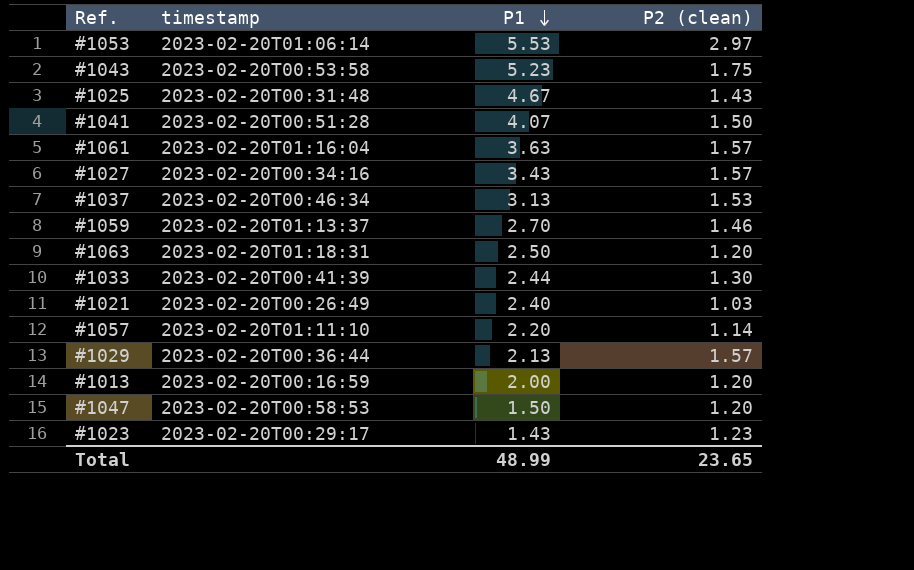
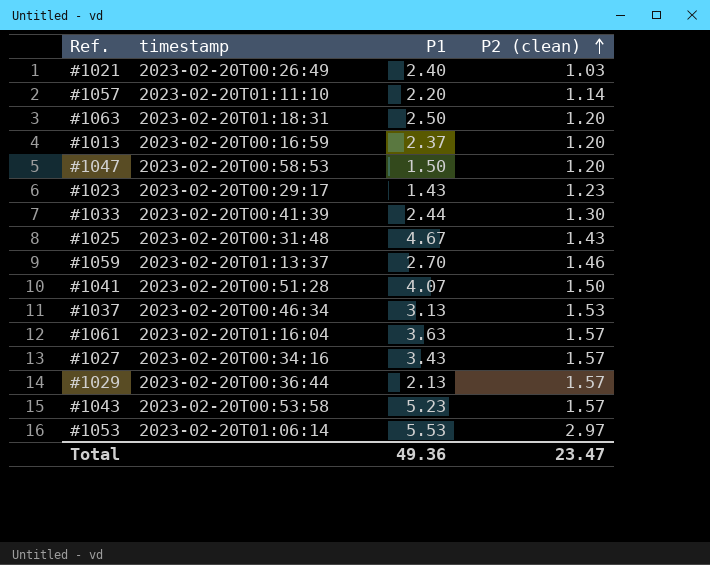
row order: P1 descending -> P2 (clean) ascending
#1013 | P1: 2.00 -> 2.37
#1043 | P2 (clean): 1.75 -> 1.57
Total | P1: 48.99 -> 49.36
Total | P2 (clean): 23.65 -> 23.47

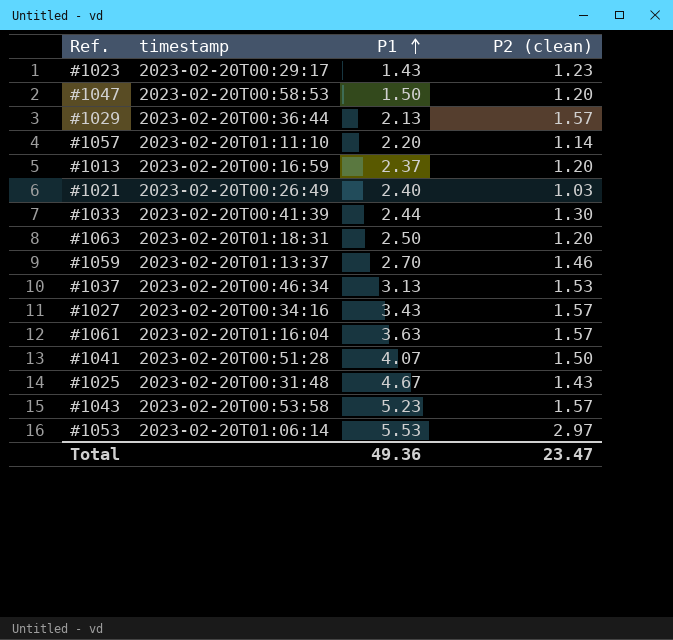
row order: P2 (clean) ascending -> P1 ascending

